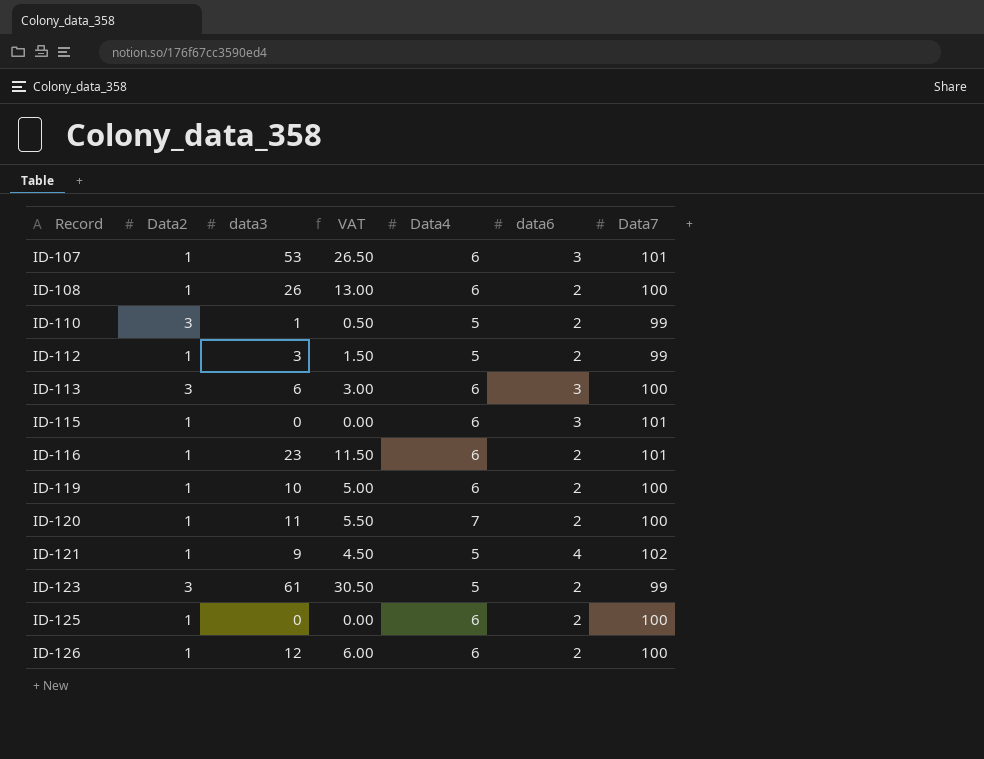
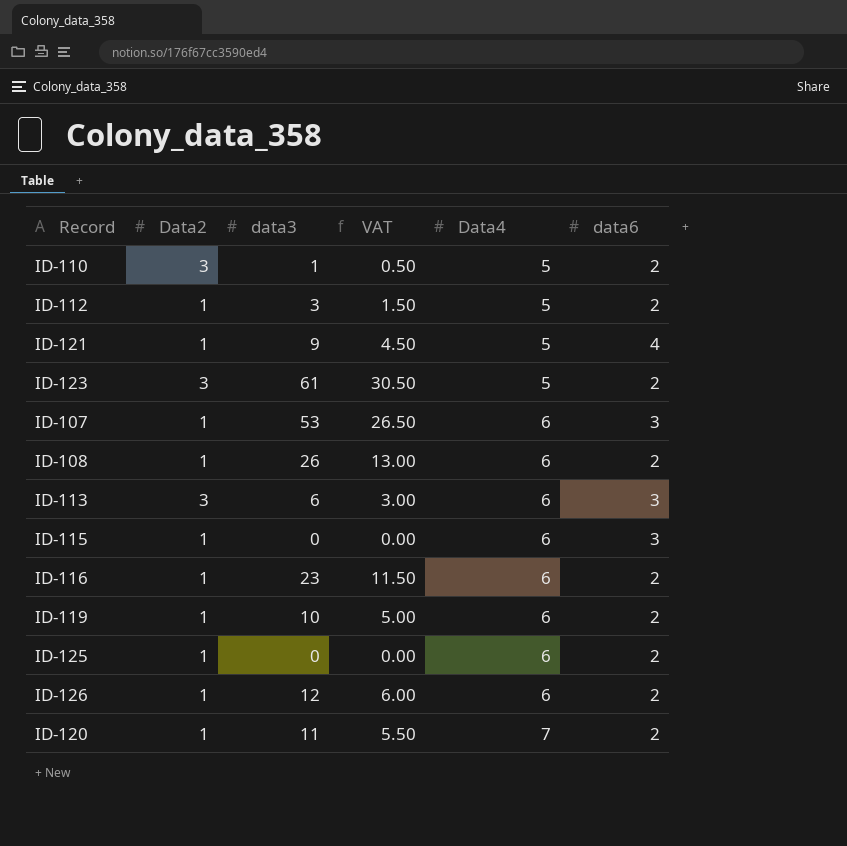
row order: Record ascending -> Data4 ascending
column Data7 | position: 7 -> none

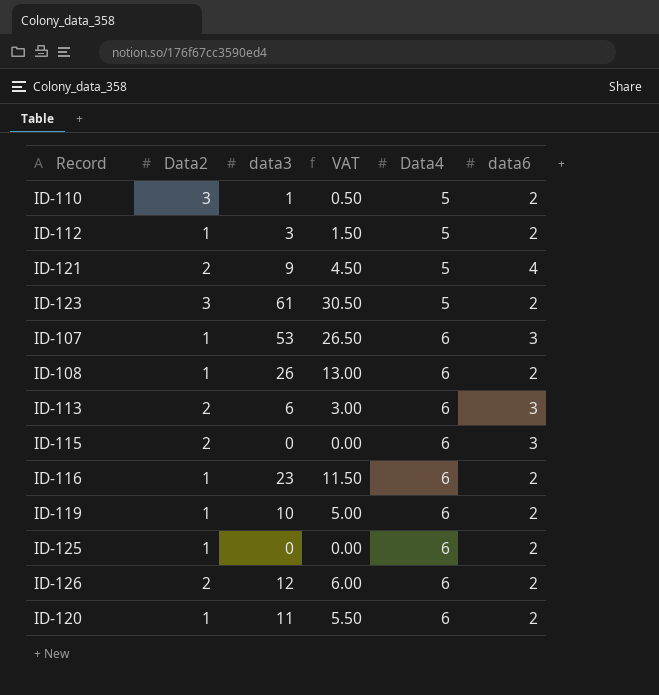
ID-121 | Data2: 1 -> 2
ID-113 | Data2: 3 -> 2
ID-115 | Data2: 1 -> 2
ID-126 | Data2: 1 -> 2
ID-120 | Data4: 7 -> 6

